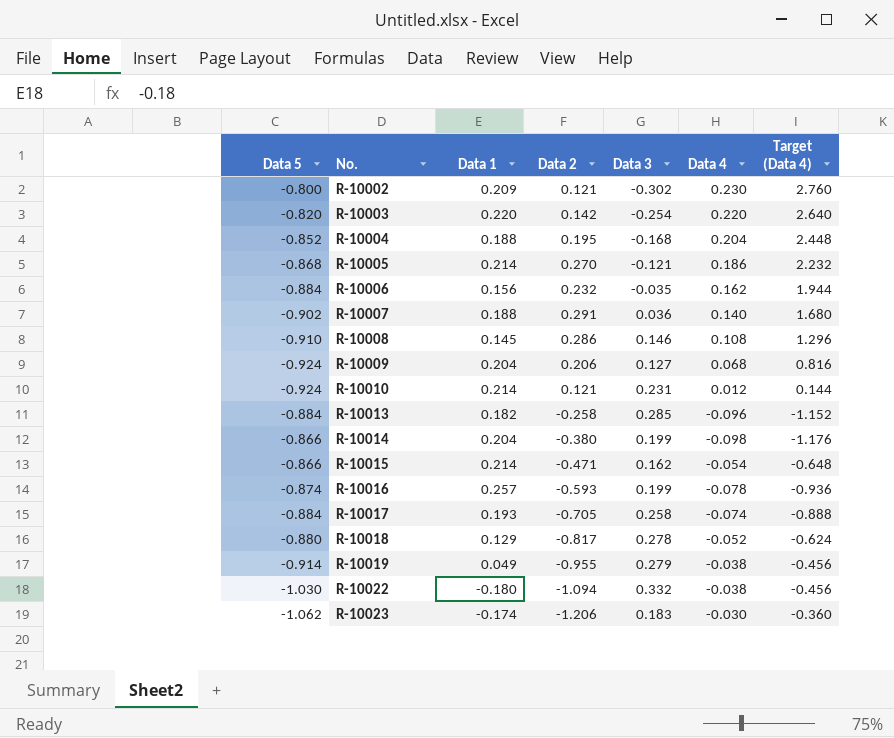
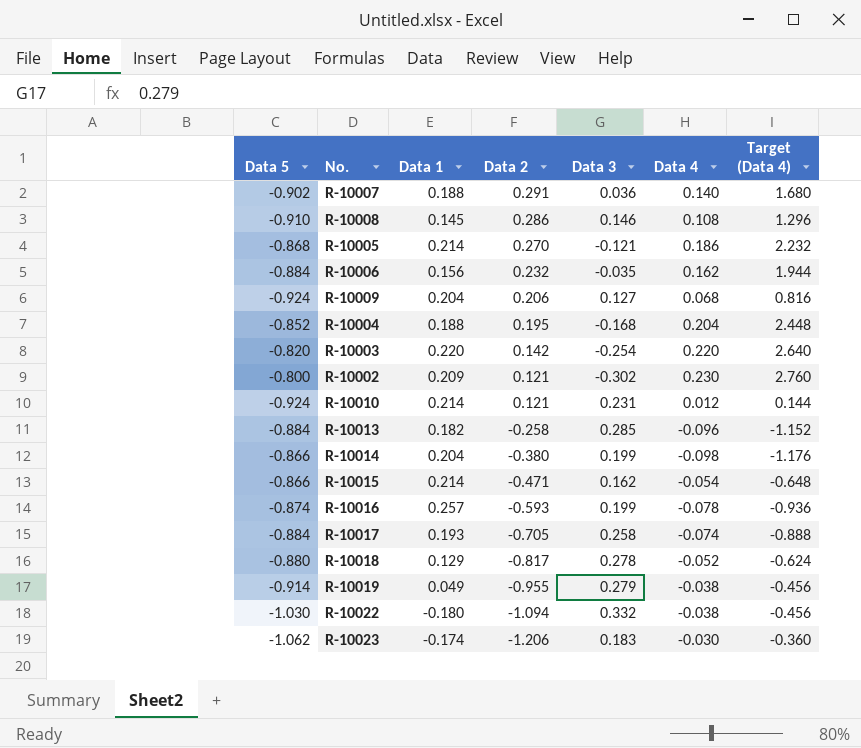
row order: No. ascending -> Data 2 descending

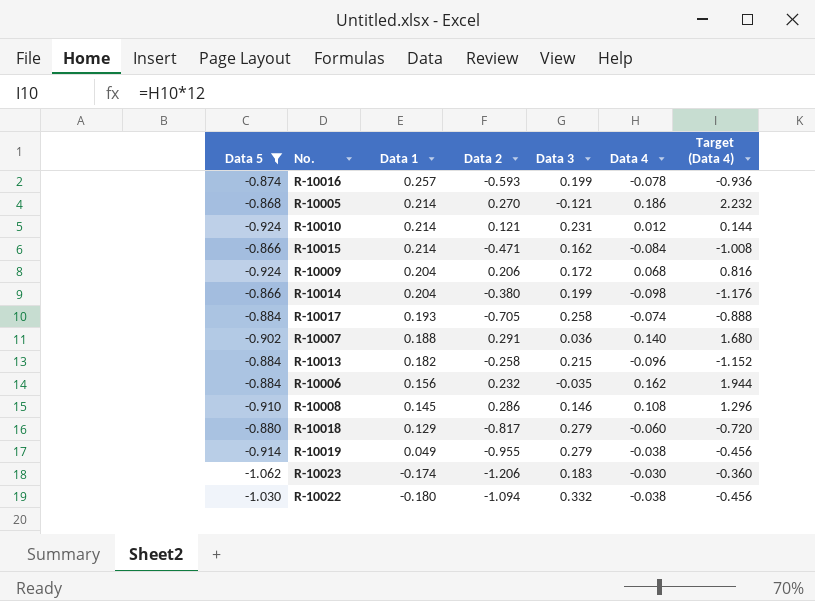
filter: none -> Data 5 <= -0.866
row order: Data 2 descending -> Data 1 descending
R-10015 | Data 4: -0.054 -> -0.084
R-10015 | Target (Data 4): -0.648 -> -1.008
R-10009 | Data 3: 0.127 -> 0.172
R-10013 | Data 3: 0.285 -> 0.215
R-10018 | Data 3: 0.278 -> 0.279
R-10018 | Data 4: -0.052 -> -0.060
R-10018 | Target (Data 4): -0.624 -> -0.720

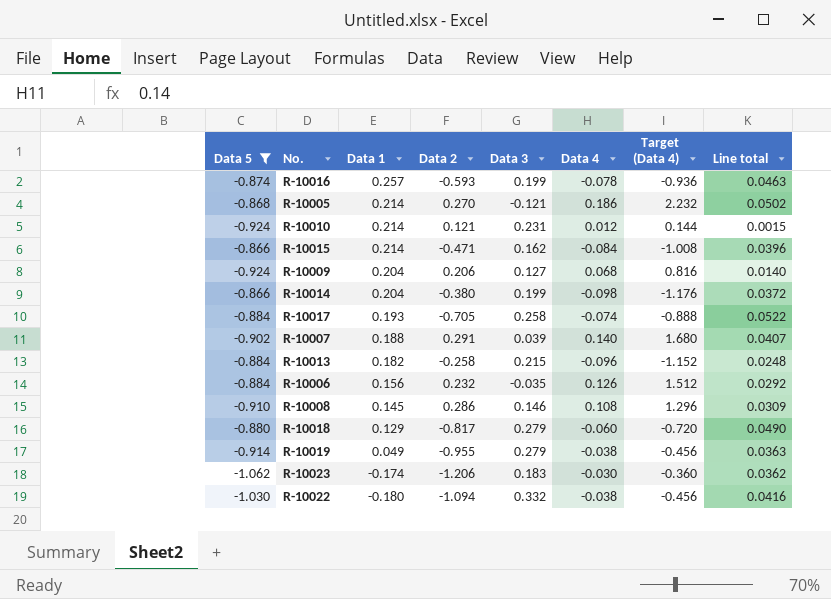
column Line total | formula: none -> [Data 2] * [Data 4]
R-10009 | Data 3: 0.172 -> 0.127
R-10007 | Data 3: 0.036 -> 0.039
R-10006 | Data 4: 0.162 -> 0.126
R-10006 | Target (Data 4): 1.944 -> 1.512

